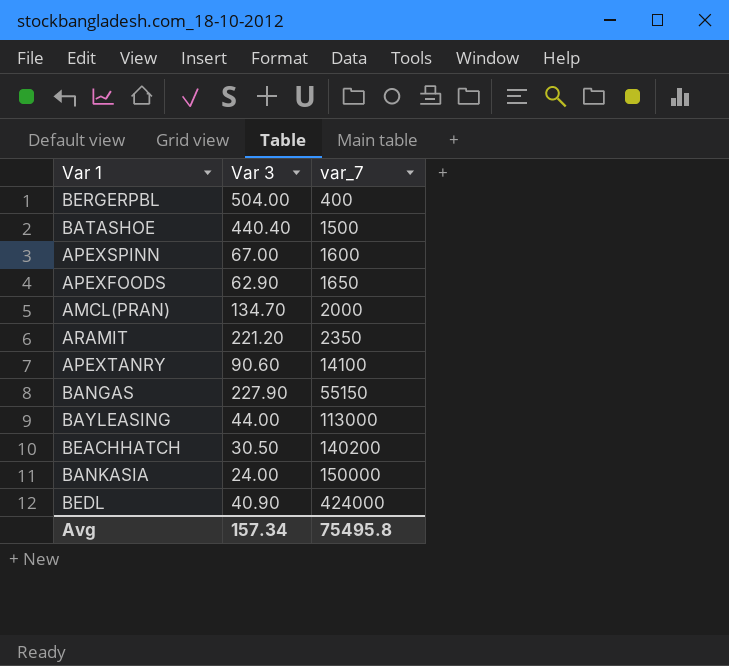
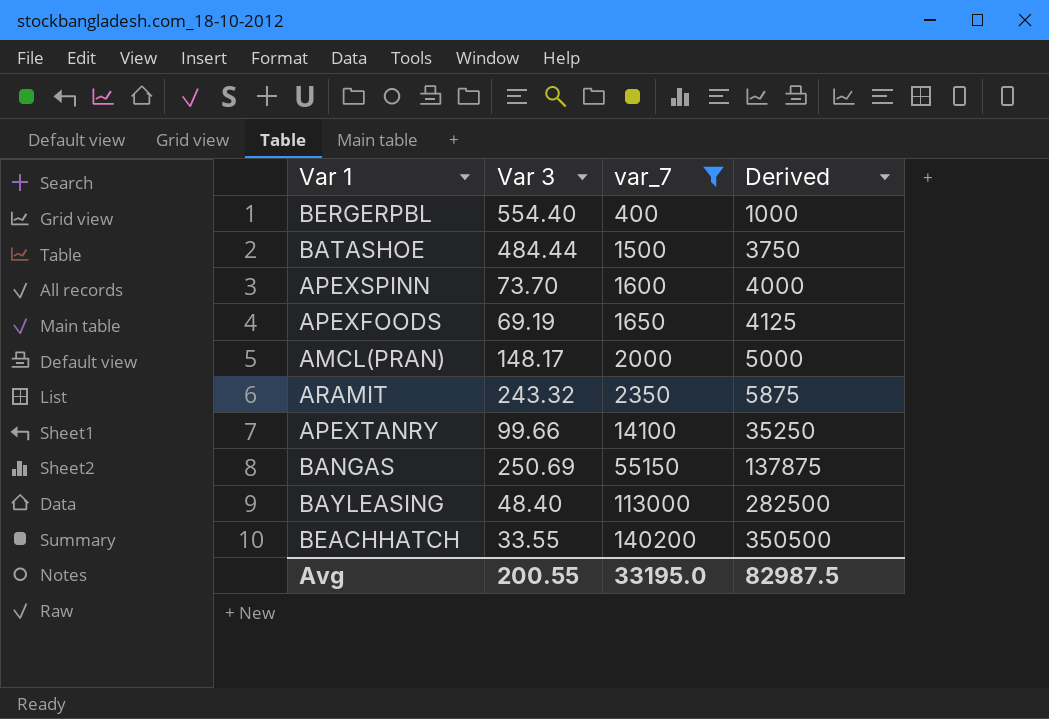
filter: none -> var_7 <= 140200
column Derived | formula: none -> [var_7] * 2.5
BERGERPBL | Var 3: 504.00 -> 554.40
BATASHOE | Var 3: 440.40 -> 484.44
APEXSPINN | Var 3: 67.00 -> 73.70
APEXFOODS | Var 3: 62.90 -> 69.19
AMCL(PRAN) | Var 3: 134.70 -> 148.17
ARAMIT | Var 3: 221.20 -> 243.32
APEXTANRY | Var 3: 90.60 -> 99.66
BANGAS | Var 3: 227.90 -> 250.69
BAYLEASING | Var 3: 44.00 -> 48.40
BEACHHATCH | Var 3: 30.50 -> 33.55
Avg | Var 3: 157.34 -> 200.55
Avg | var_7: 75495.8 -> 33195.0

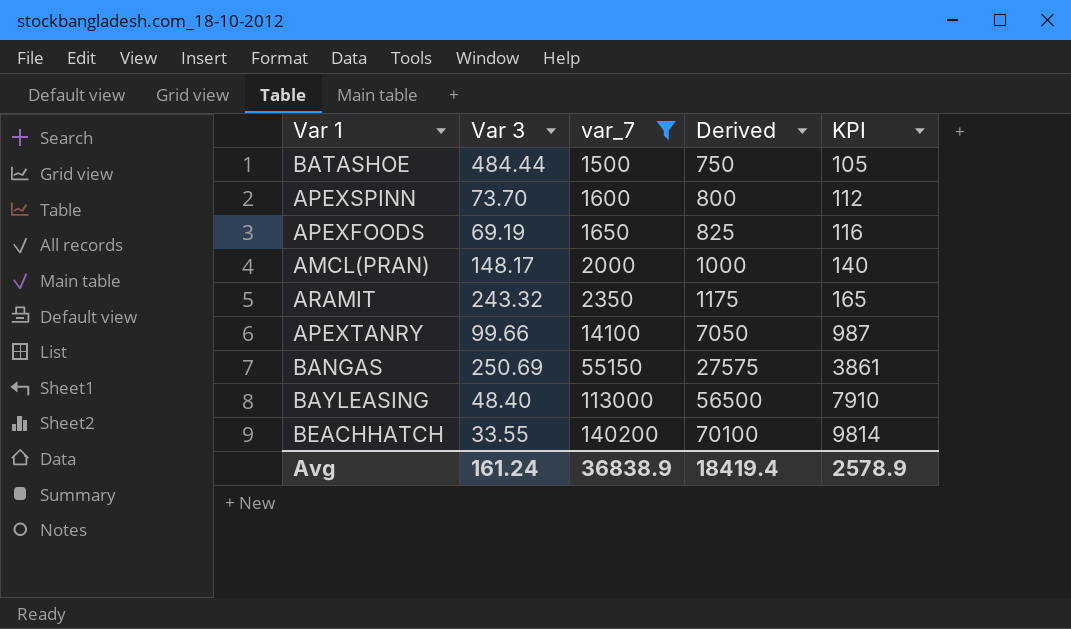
column Derived | formula: [var_7] * 2.5 -> [var_7] * 0.5
column KPI | formula: none -> [var_7] * 0.07
row BERGERPBL: 554.40 | 400 | 1000 -> none
Avg | Var 3: 200.55 -> 161.24
Avg | var_7: 33195.0 -> 36838.9
Avg | Derived: 82987.5 -> 18419.4

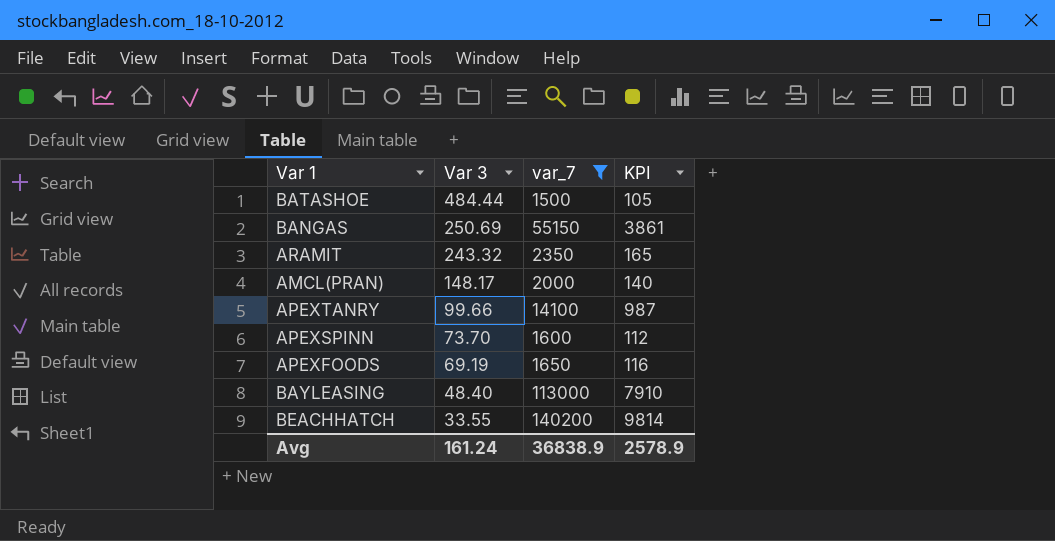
row order: var_7 ascending -> Var 3 descending
column Derived | formula: [var_7] * 0.5 -> none

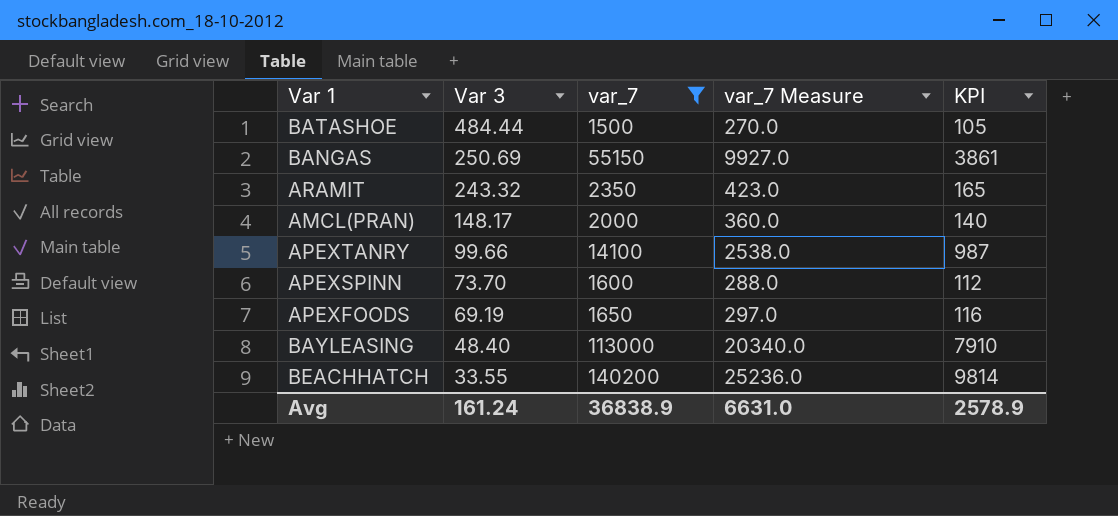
column var_7 Measure | formula: none -> [var_7] * 0.18

